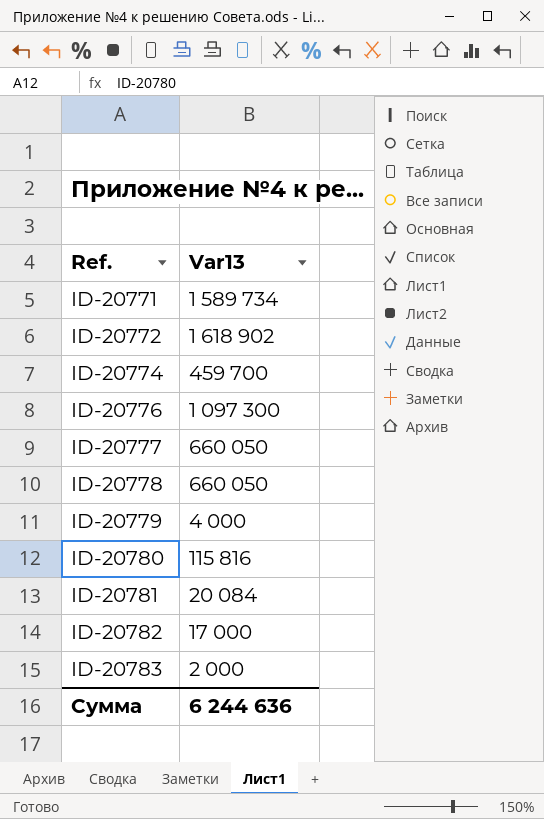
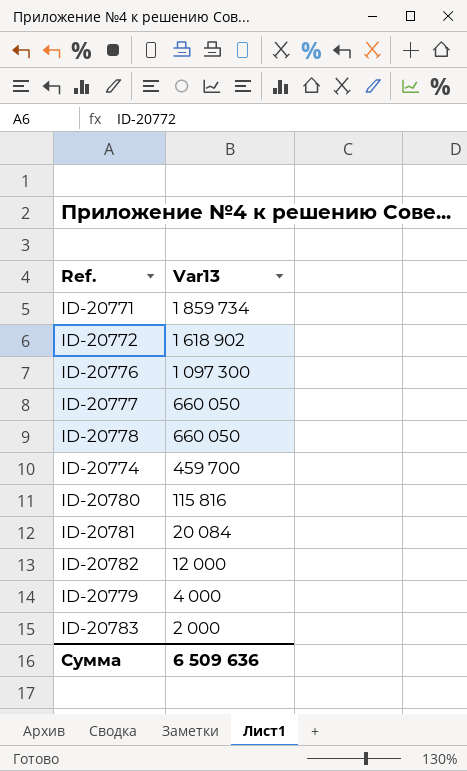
row order: Ref. ascending -> Var13 descending
ID-20771 | Var13: 1 589 734 -> 1 859 734
ID-20782 | Var13: 17 000 -> 12 000
Сумма | Var13: 6 244 636 -> 6 509 636

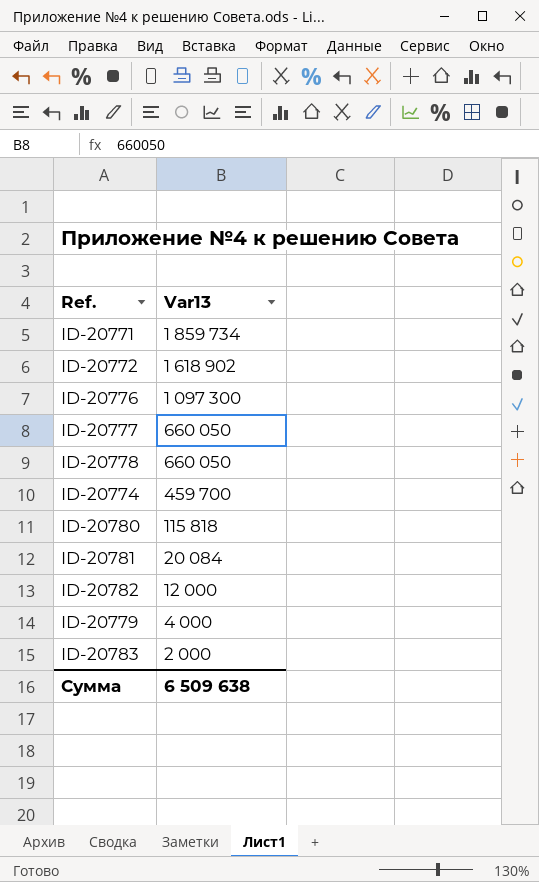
ID-20780 | Var13: 115 816 -> 115 818
Сумма | Var13: 6 509 636 -> 6 509 638

